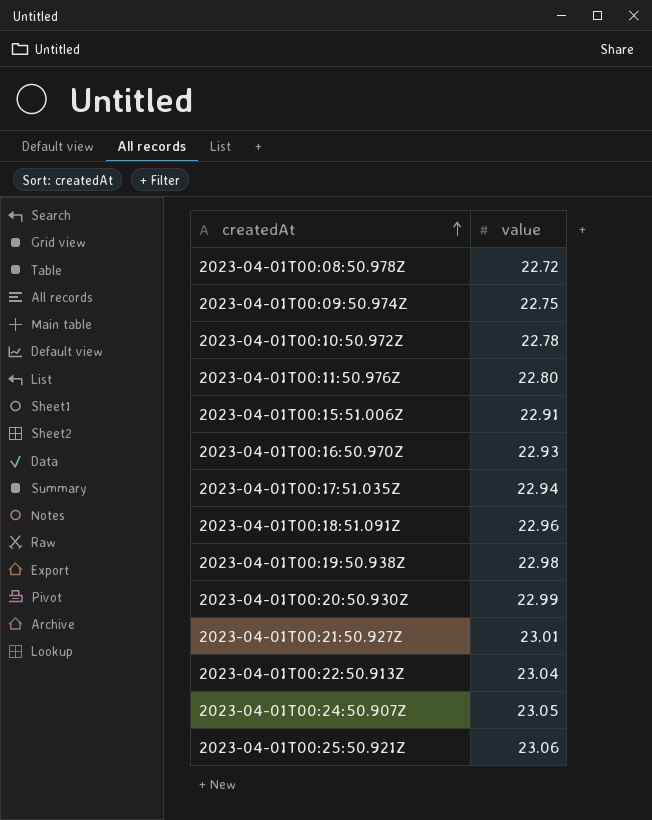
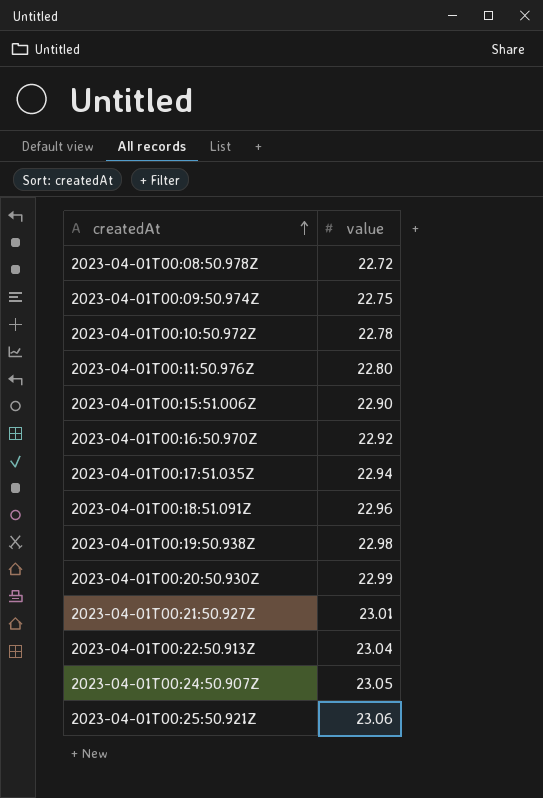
2023-04-01T00:15:51.006Z | value: 22.91 -> 22.90
2023-04-01T00:16:50.970Z | value: 22.93 -> 22.92

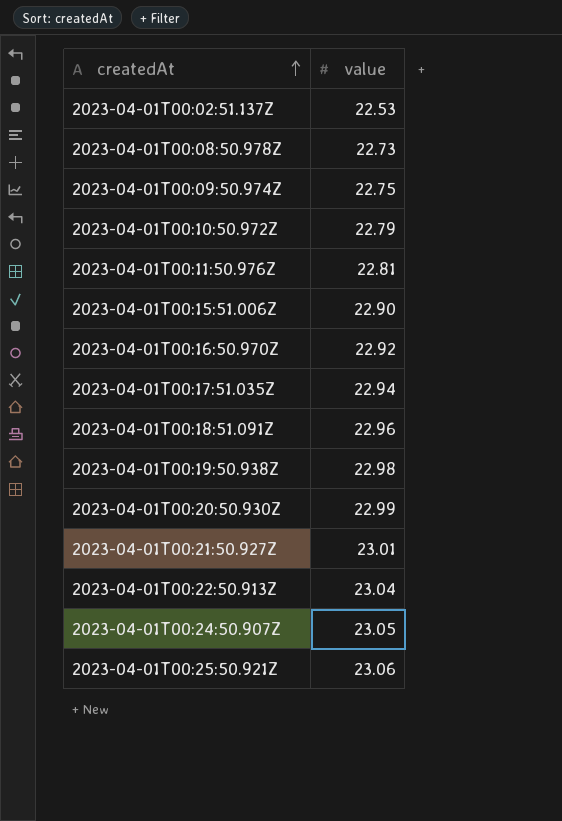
row 2023-04-01T00:02:51.137Z: none -> 22.53
2023-04-01T00:08:50.978Z | value: 22.72 -> 22.73
2023-04-01T00:10:50.972Z | value: 22.78 -> 22.79
2023-04-01T00:11:50.976Z | value: 22.80 -> 22.81

